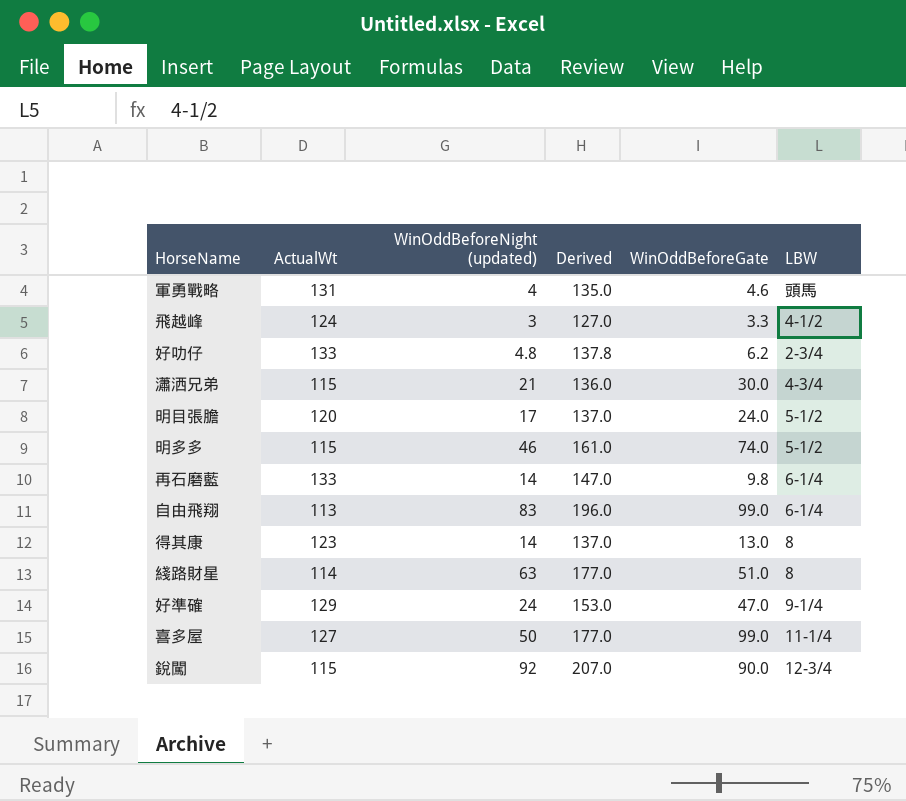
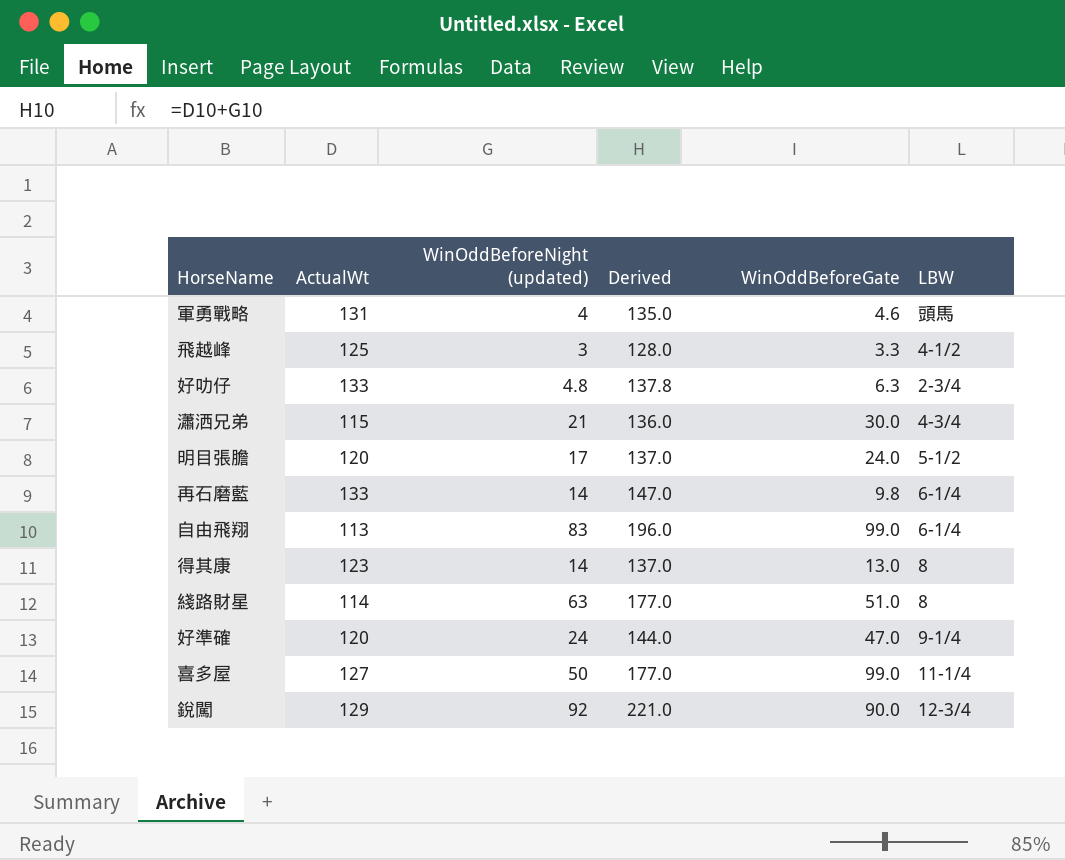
row 明多多: 115 | 46 | 161.0 | 74.0 | 5-1/2 -> none
飛越峰 | ActualWt: 124 -> 125
飛越峰 | Derived: 127.0 -> 128.0
好叻仔 | WinOddBeforeGate: 6.2 -> 6.3
好準確 | ActualWt: 129 -> 120
好準確 | Derived: 153.0 -> 144.0
銳闖 | ActualWt: 115 -> 129
銳闖 | Derived: 207.0 -> 221.0

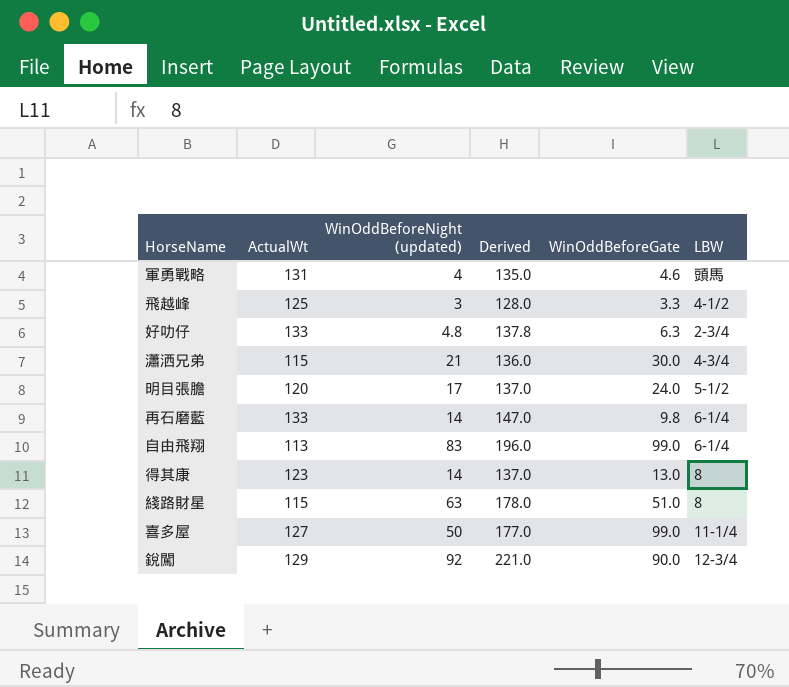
row 好準確: 120 | 24 | 144.0 | 47.0 | 9-1/4 -> none
綫路財星 | ActualWt: 114 -> 115
綫路財星 | Derived: 177.0 -> 178.0

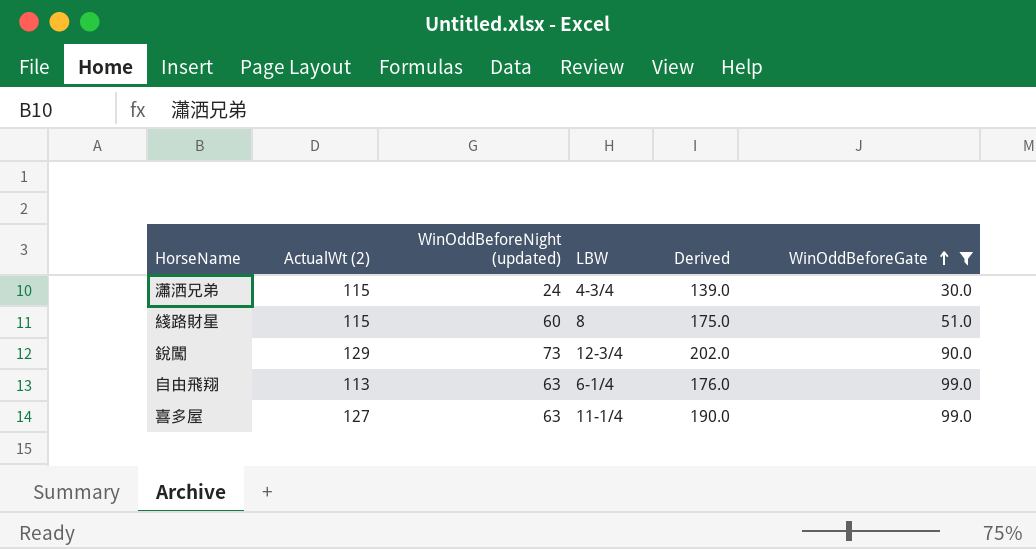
filter: none -> WinOddBeforeGate >= 30.0
row order: none -> WinOddBeforeGate ascending
column name: ActualWt -> ActualWt (2)
column LBW | position: 6 -> 4
瀟洒兄弟 | WinOddBeforeNight (updated): 21 -> 24
瀟洒兄弟 | Derived: 136.0 -> 139.0
綫路財星 | WinOddBeforeNight (updated): 63 -> 60
綫路財星 | Derived: 178.0 -> 175.0
銳闖 | WinOddBeforeNight (updated): 92 -> 73
銳闖 | Derived: 221.0 -> 202.0
自由飛翔 | WinOddBeforeNight (updated): 83 -> 63
自由飛翔 | Derived: 196.0 -> 176.0
喜多屋 | WinOddBeforeNight (updated): 50 -> 63
喜多屋 | Derived: 177.0 -> 190.0

